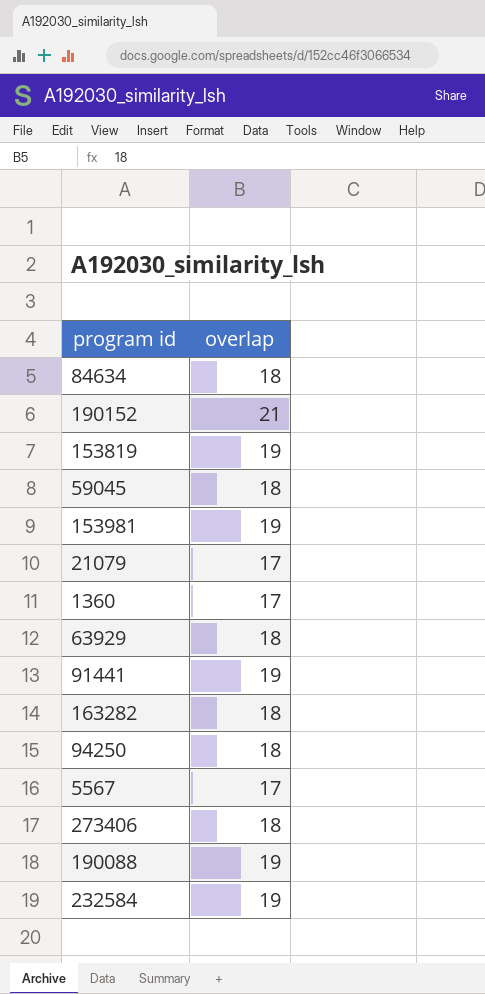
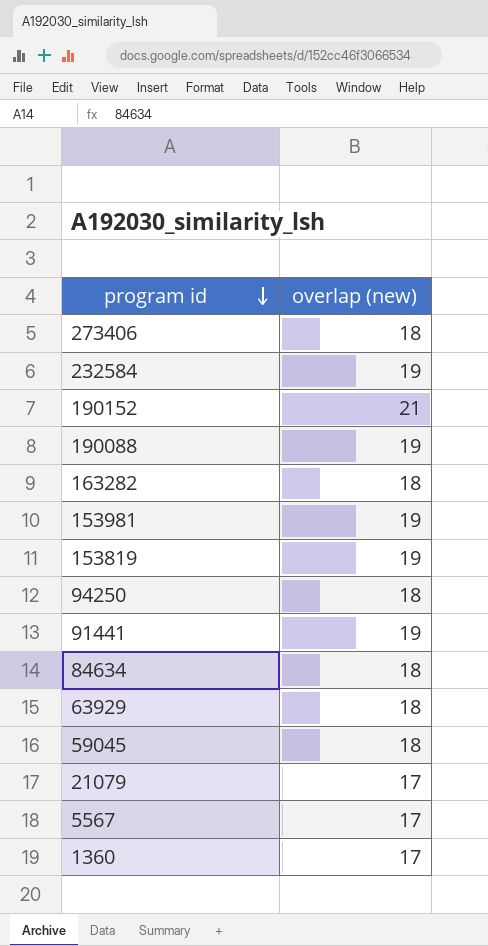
row order: none -> program id descending
column name: overlap -> overlap (new)

